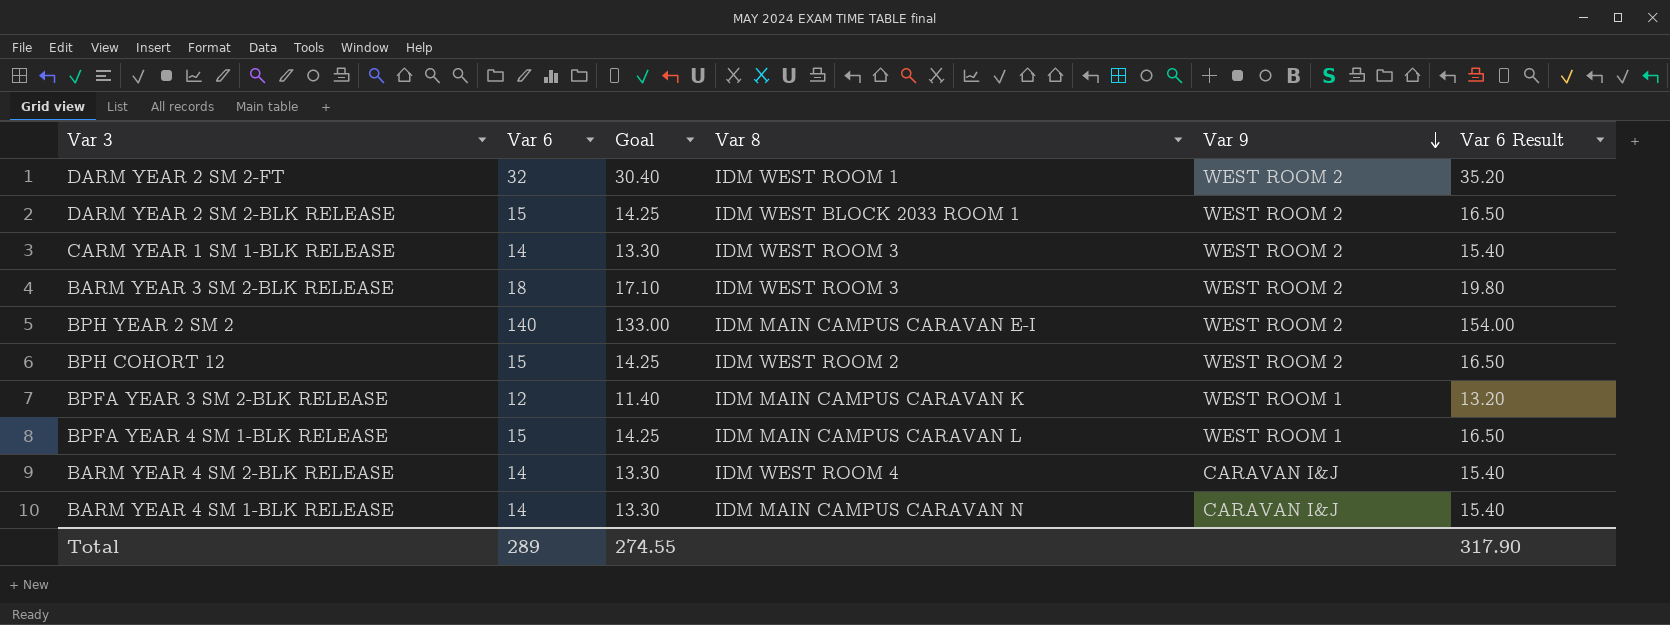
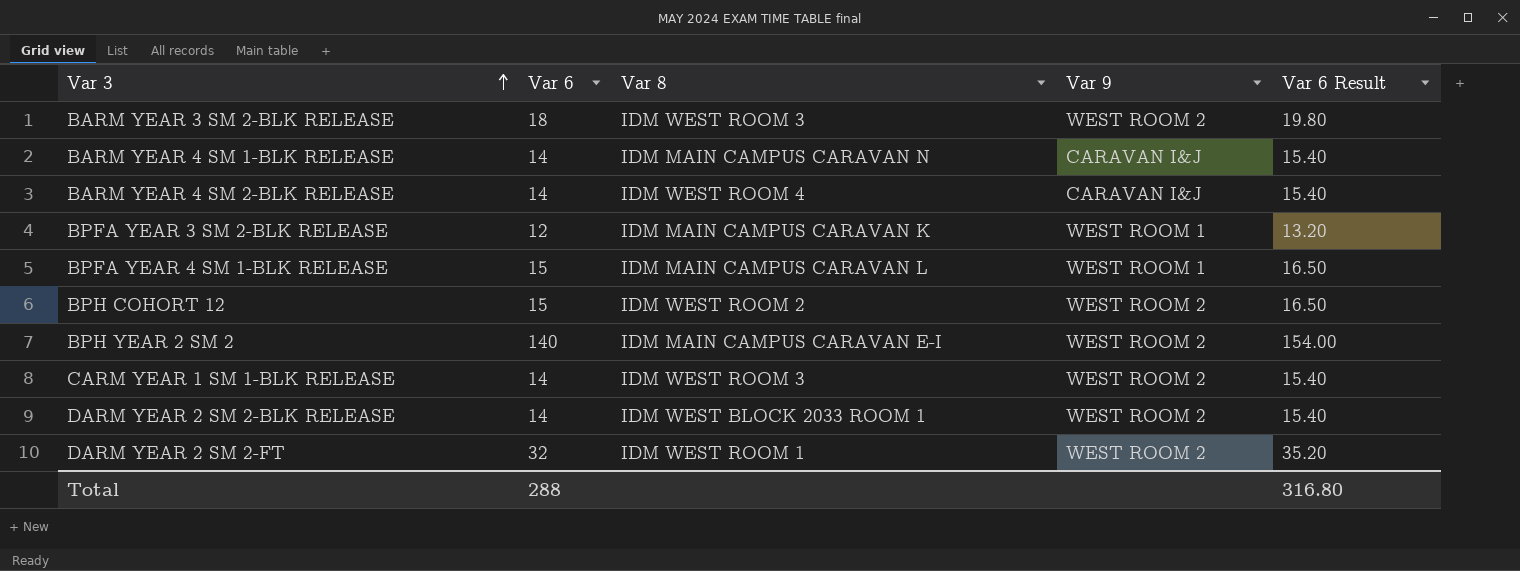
row order: Var 9 descending -> Var 3 ascending
column Goal | formula: [Var 6] * 0.95 -> none
DARM YEAR 2 SM 2-BLK RELEASE | Var 6: 15 -> 14
DARM YEAR 2 SM 2-BLK RELEASE | Var 6 Result: 16.50 -> 15.40
Total | Var 6: 289 -> 288
Total | Var 6 Result: 317.90 -> 316.80

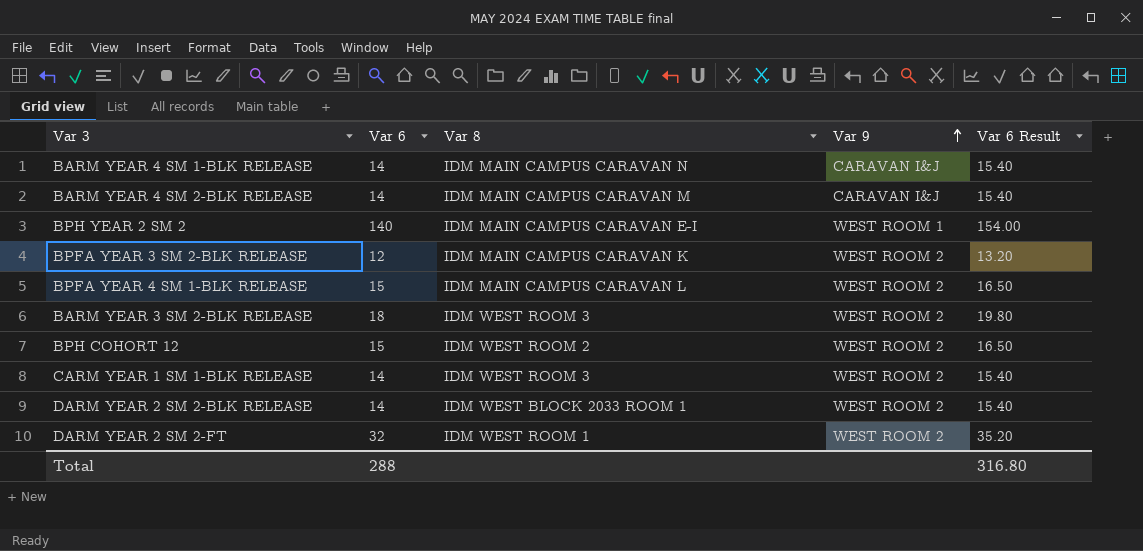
row order: Var 3 ascending -> Var 9 ascending
BARM YEAR 4 SM 2-BLK RELEASE | Var 8: IDM WEST ROOM 4 -> IDM MAIN CAMPUS CARAVAN M
BPH YEAR 2 SM 2 | Var 9: WEST ROOM 2 -> WEST ROOM 1
BPFA YEAR 3 SM 2-BLK RELEASE | Var 9: WEST ROOM 1 -> WEST ROOM 2
BPFA YEAR 4 SM 1-BLK RELEASE | Var 9: WEST ROOM 1 -> WEST ROOM 2

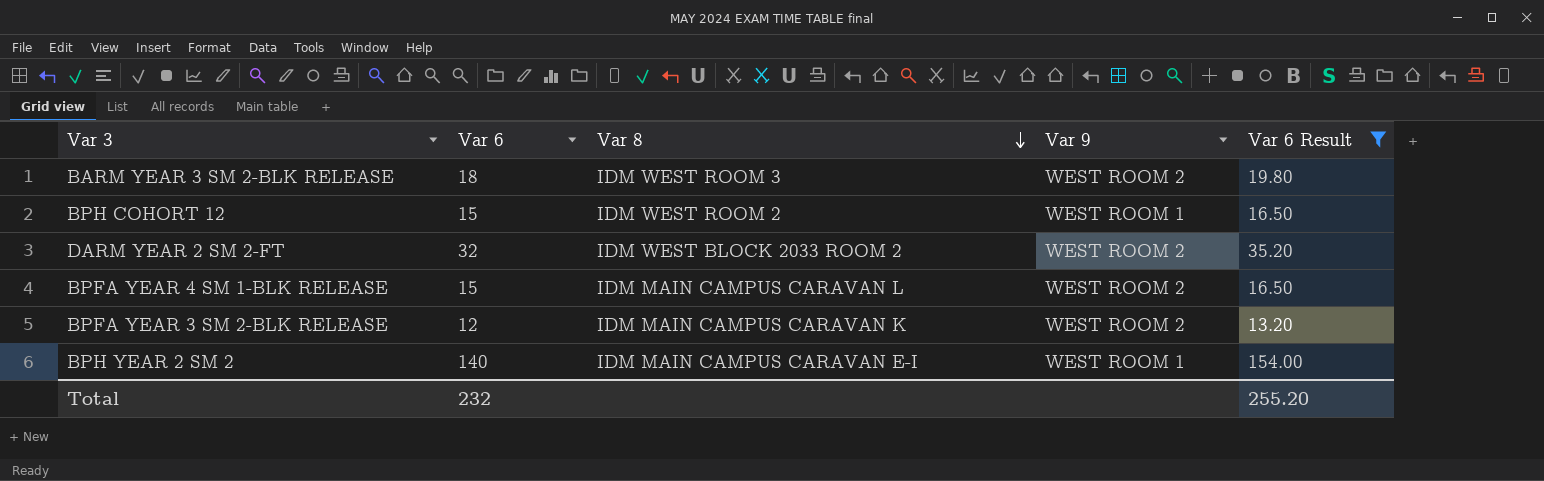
filter: none -> Var 6 Result != 15.40
row order: Var 9 ascending -> Var 8 descending
BPH COHORT 12 | Var 9: WEST ROOM 2 -> WEST ROOM 1
DARM YEAR 2 SM 2-FT | Var 8: IDM WEST ROOM 1 -> IDM WEST BLOCK 2033 ROOM 2
Total | Var 6: 288 -> 232
Total | Var 6 Result: 316.80 -> 255.20

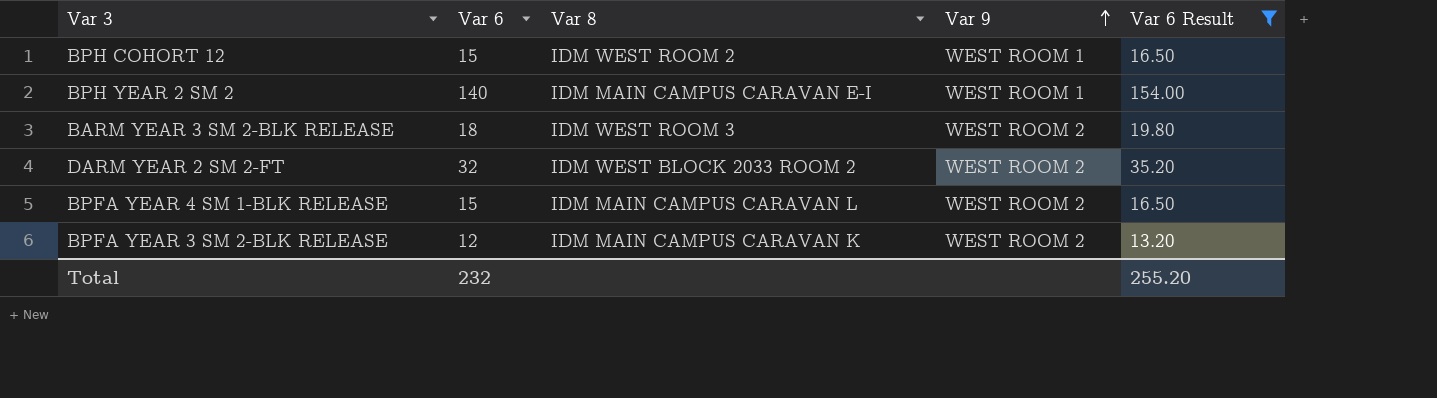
row order: Var 8 descending -> Var 9 ascending

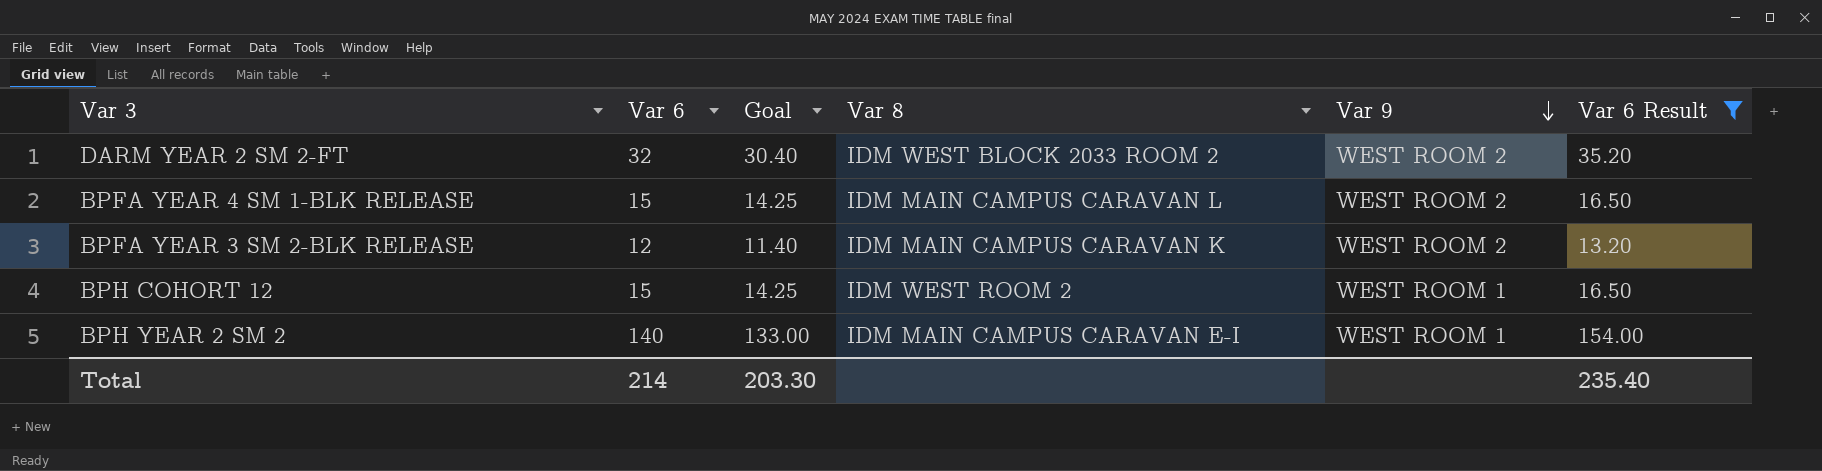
row order: Var 9 ascending -> Var 9 descending
column Goal | formula: none -> [Var 6] * 0.95
row BARM YEAR 3 SM 2-BLK RELEASE: 18 | IDM WEST ROOM 3 | WEST ROOM 2 | 19.80 -> none
Total | Var 6: 232 -> 214
Total | Var 6 Result: 255.20 -> 235.40

